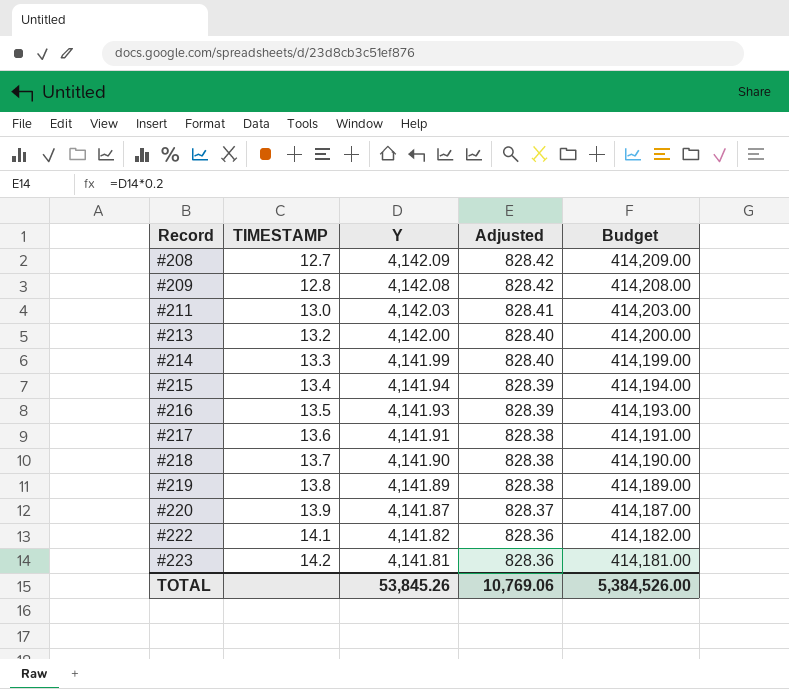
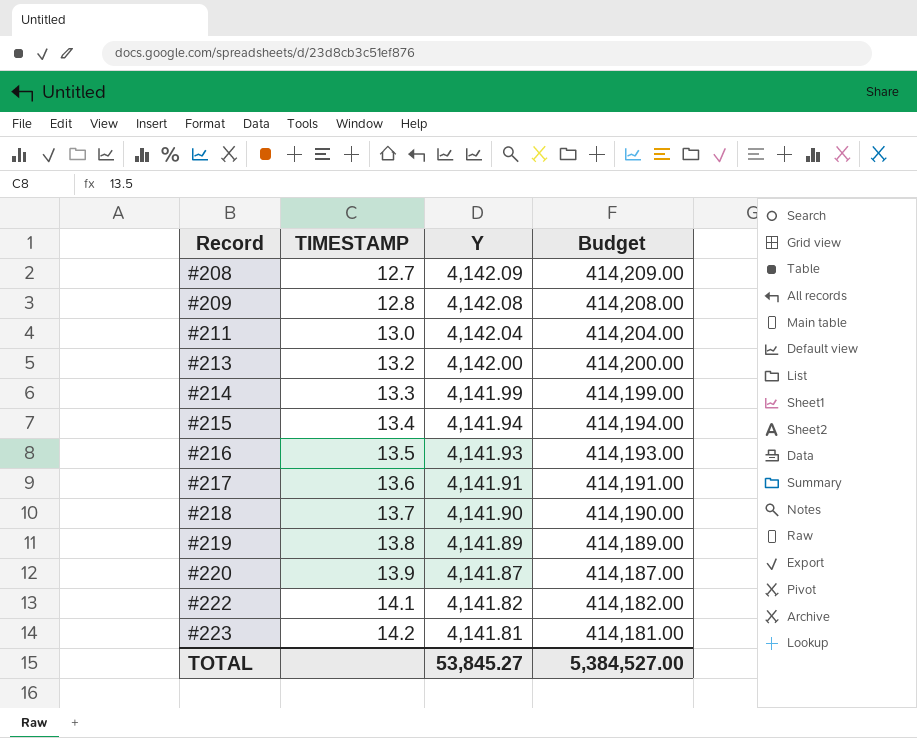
column Adjusted | formula: [Y] * 0.2 -> none
#211 | Y: 4,142.03 -> 4,142.04
#211 | Budget: 414,203.00 -> 414,204.00
TOTAL | Y: 53,845.26 -> 53,845.27
TOTAL | Budget: 5,384,526.00 -> 5,384,527.00

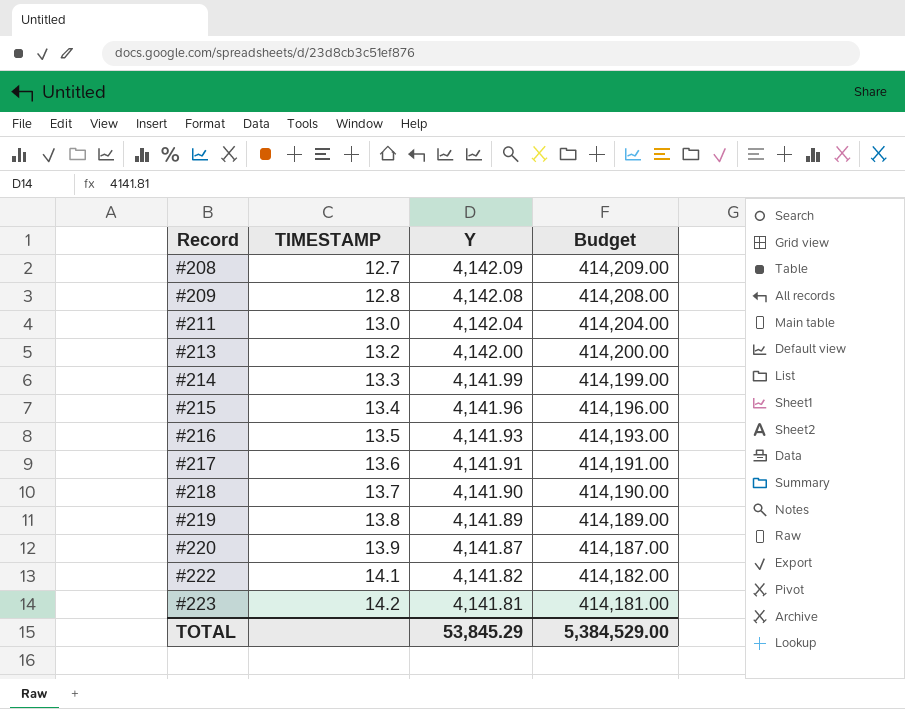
#215 | Y: 4,141.94 -> 4,141.96
#215 | Budget: 414,194.00 -> 414,196.00
TOTAL | Y: 53,845.27 -> 53,845.29
TOTAL | Budget: 5,384,527.00 -> 5,384,529.00

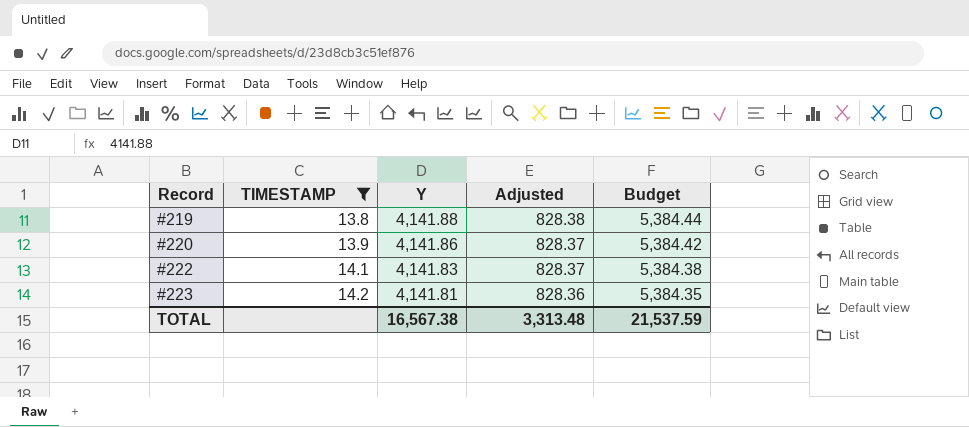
filter: none -> TIMESTAMP >= 13.8
column Adjusted | formula: none -> [Y] * 0.2
column Budget | formula: [Y] * 100 -> [Y] * 1.3
#219 | Y: 4,141.89 -> 4,141.88
#220 | Y: 4,141.87 -> 4,141.86
#222 | Y: 4,141.82 -> 4,141.83
TOTAL | Y: 53,845.29 -> 16,567.38
TOTAL | Budget: 5,384,529.00 -> 21,537.59

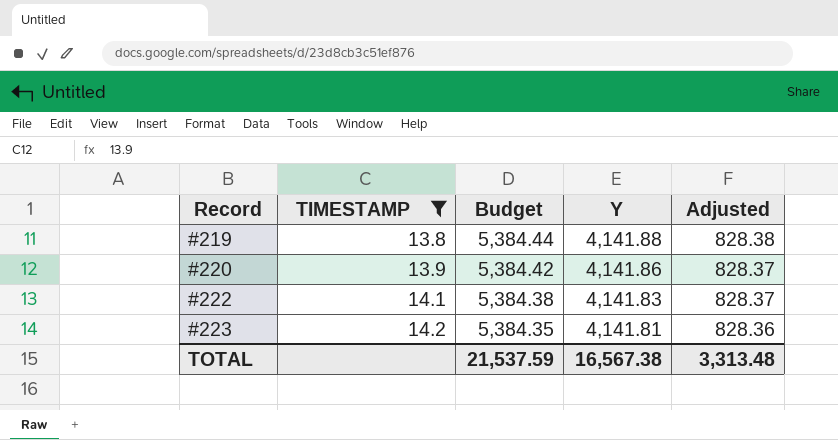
column Budget | position: 5 -> 3

